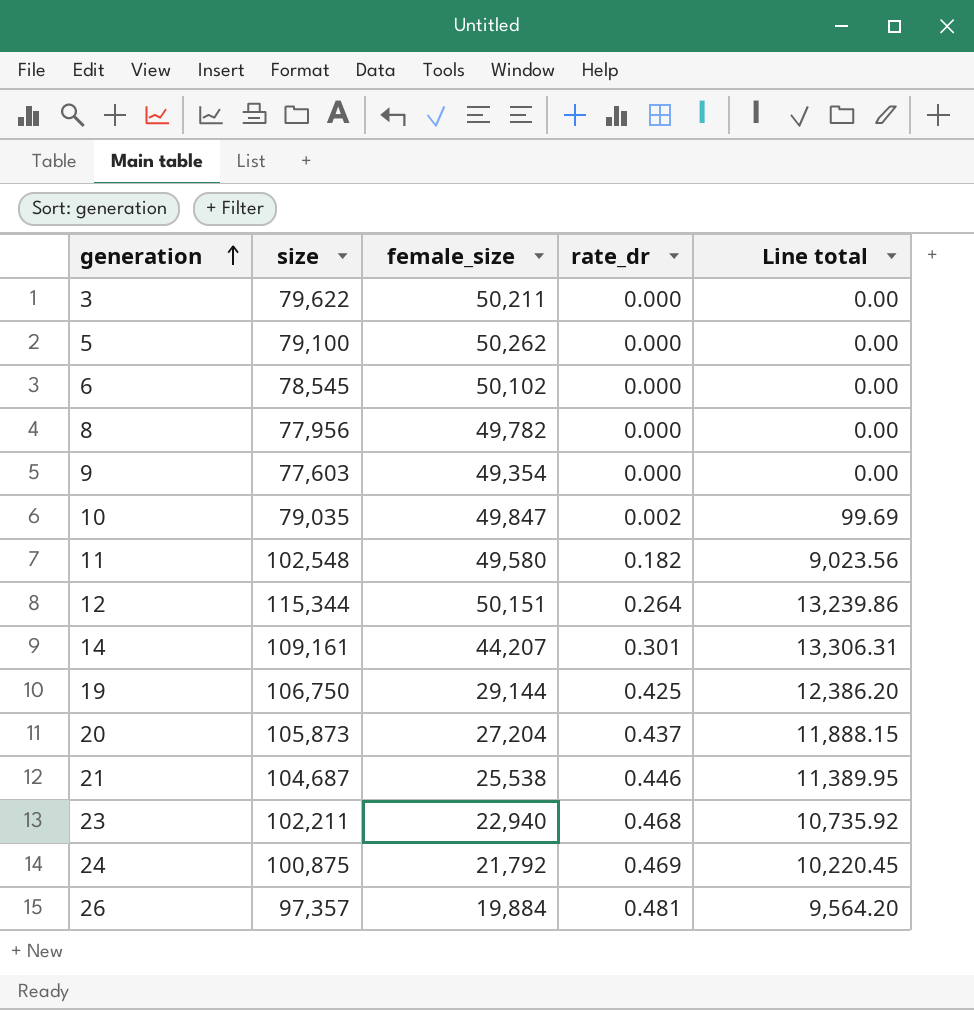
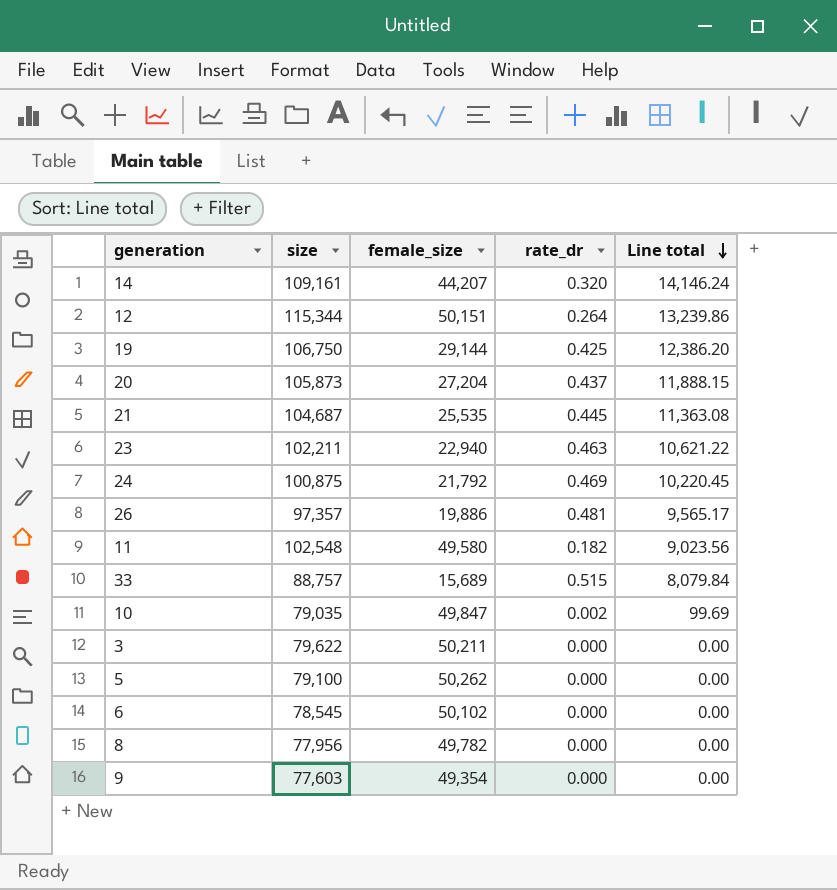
row order: generation ascending -> Line total descending
14 | rate_dr: 0.301 -> 0.320
14 | Line total: 13,306.31 -> 14,146.24
21 | female_size: 25,538 -> 25,535
21 | rate_dr: 0.446 -> 0.445
21 | Line total: 11,389.95 -> 11,363.08
23 | rate_dr: 0.468 -> 0.463
23 | Line total: 10,735.92 -> 10,621.22
26 | female_size: 19,884 -> 19,886
26 | Line total: 9,564.20 -> 9,565.17
row 33: none -> 88,757 | 15,689 | 0.515 | 8,079.84

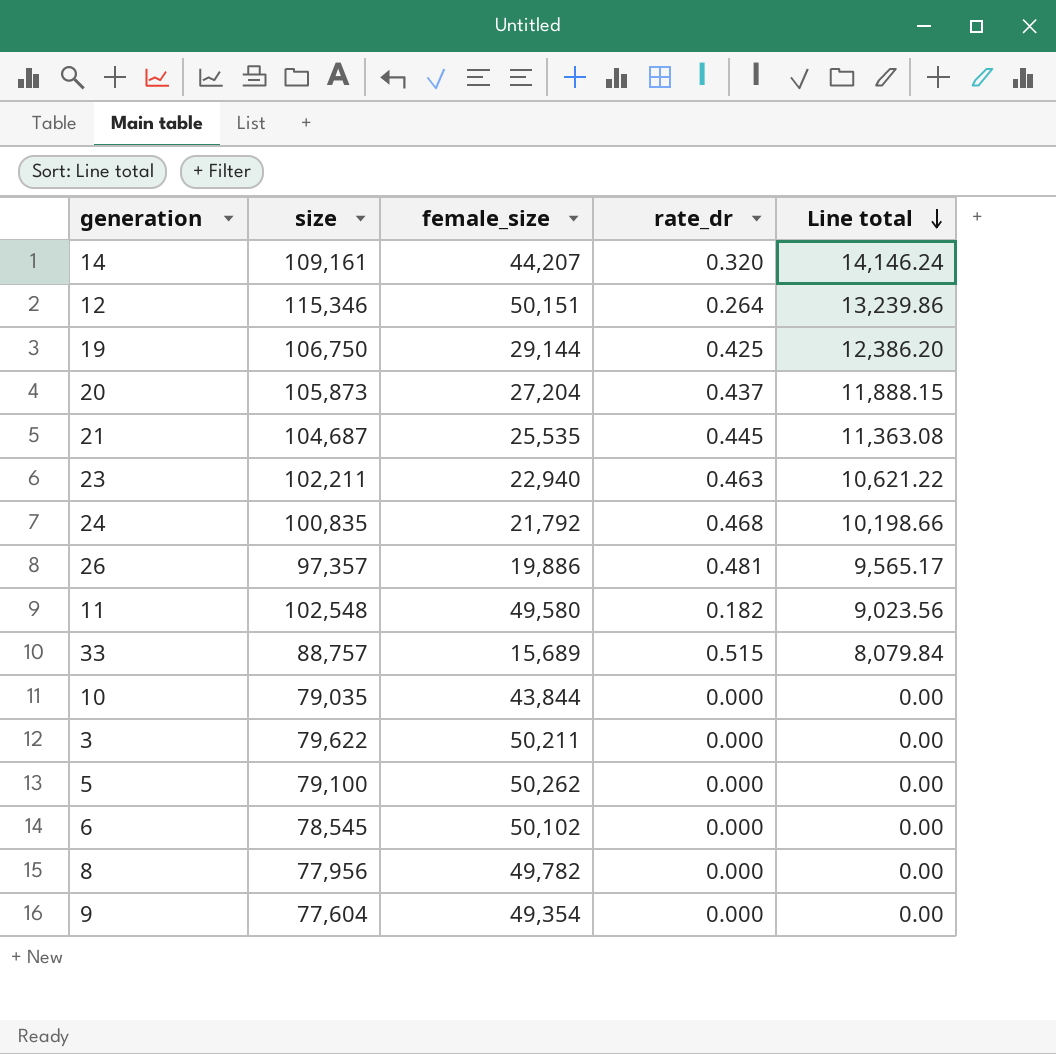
12 | size: 115,344 -> 115,346
24 | size: 100,875 -> 100,835
24 | rate_dr: 0.469 -> 0.468
24 | Line total: 10,220.45 -> 10,198.66
10 | female_size: 49,847 -> 43,844
10 | rate_dr: 0.002 -> 0.000
10 | Line total: 99.69 -> 0.00
9 | size: 77,603 -> 77,604

